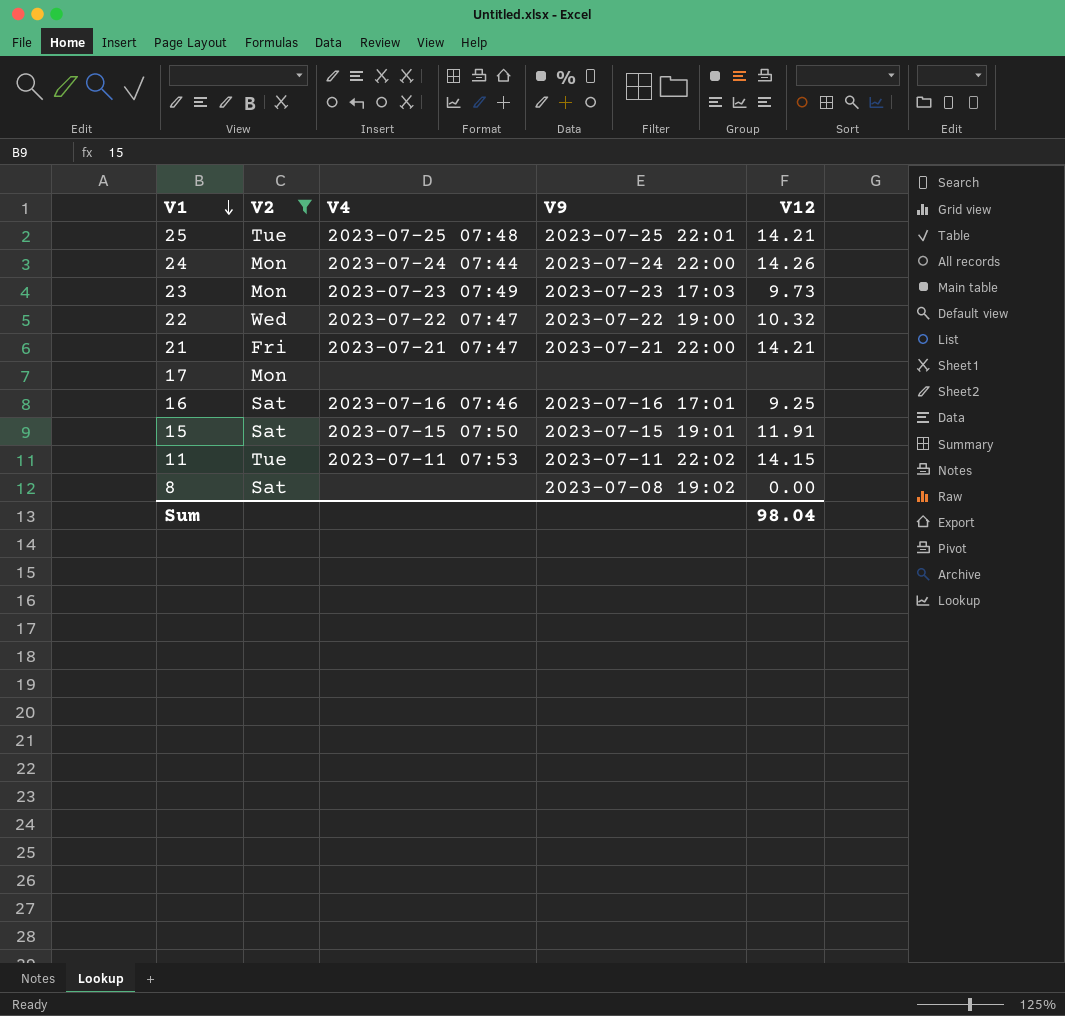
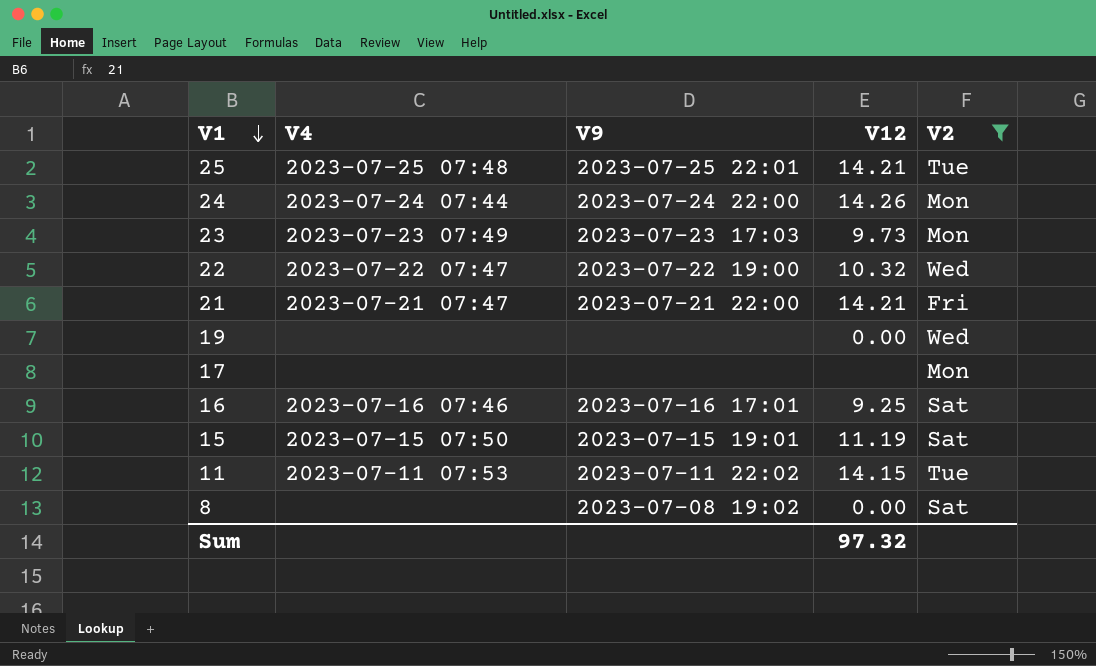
column V2 | position: 2 -> 5
row 19: none -> none | none | 0.00 | Wed
15 | V12: 11.91 -> 11.19
Sum | V12: 98.04 -> 97.32

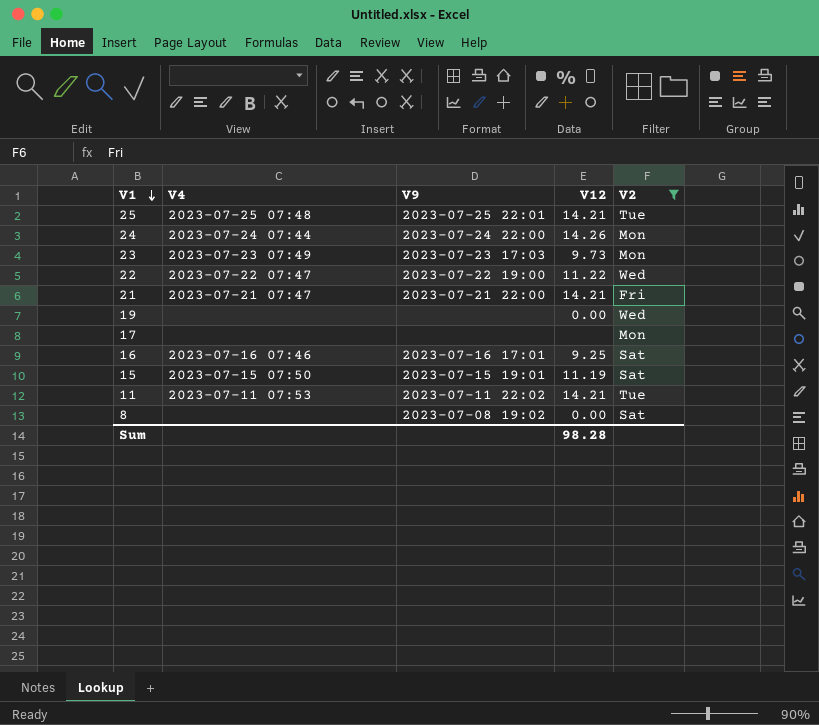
22 | V12: 10.32 -> 11.22
11 | V12: 14.15 -> 14.21
Sum | V12: 97.32 -> 98.28

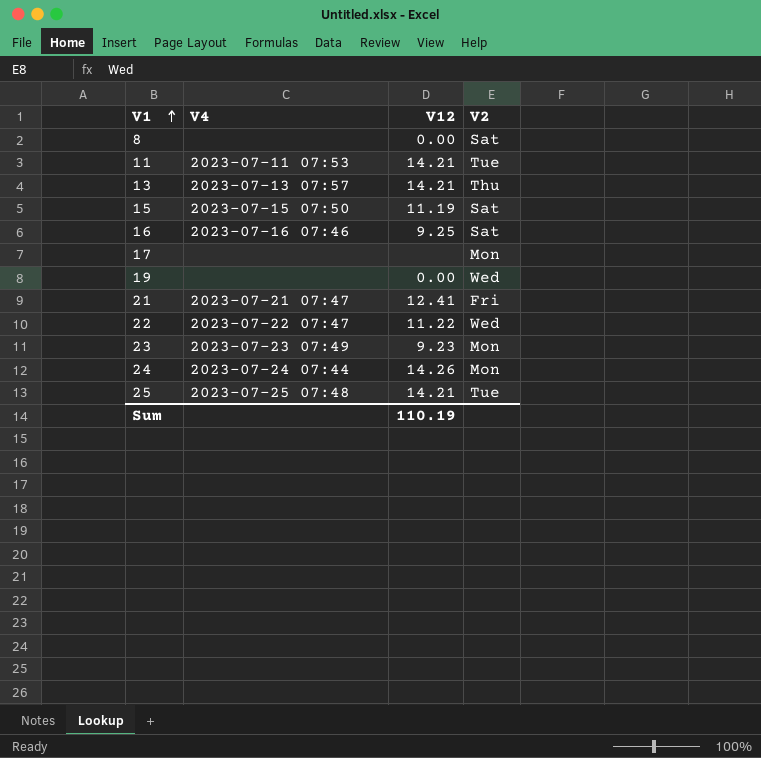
filter: V2 != Thu -> none
row order: V1 descending -> V1 ascending
column V9 | position: 3 -> none
21 | V12: 14.21 -> 12.41
23 | V12: 9.73 -> 9.23
Sum | V12: 98.28 -> 110.19

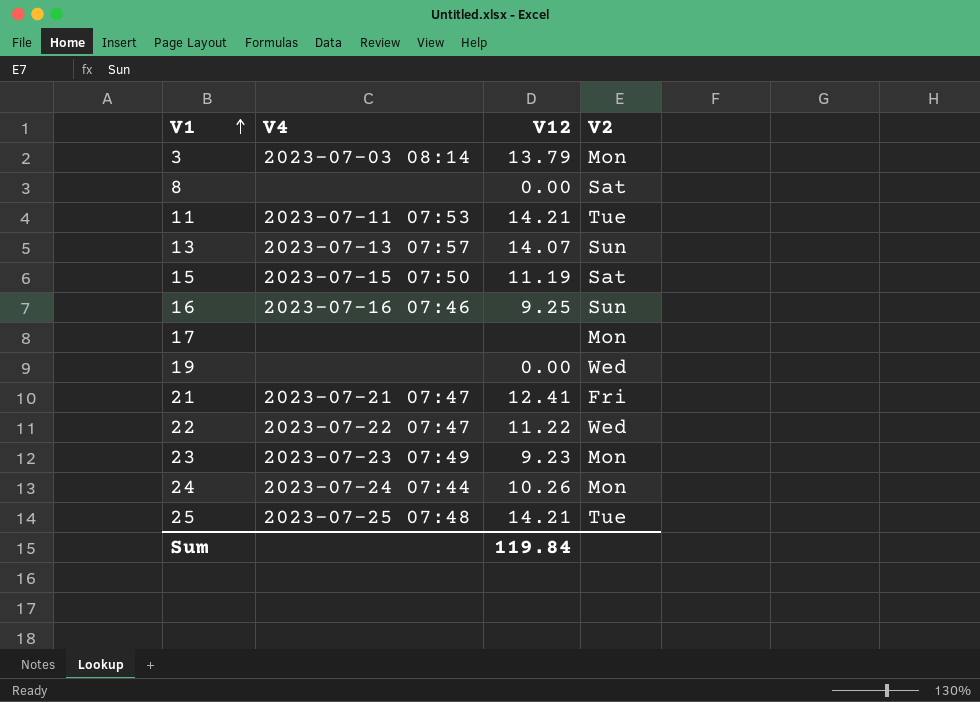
row 3: none -> 2023-07-03 08:14 | 13.79 | Mon
13 | V12: 14.21 -> 14.07
13 | V2: Thu -> Sun
16 | V2: Sat -> Sun
24 | V12: 14.26 -> 10.26
Sum | V12: 110.19 -> 119.84

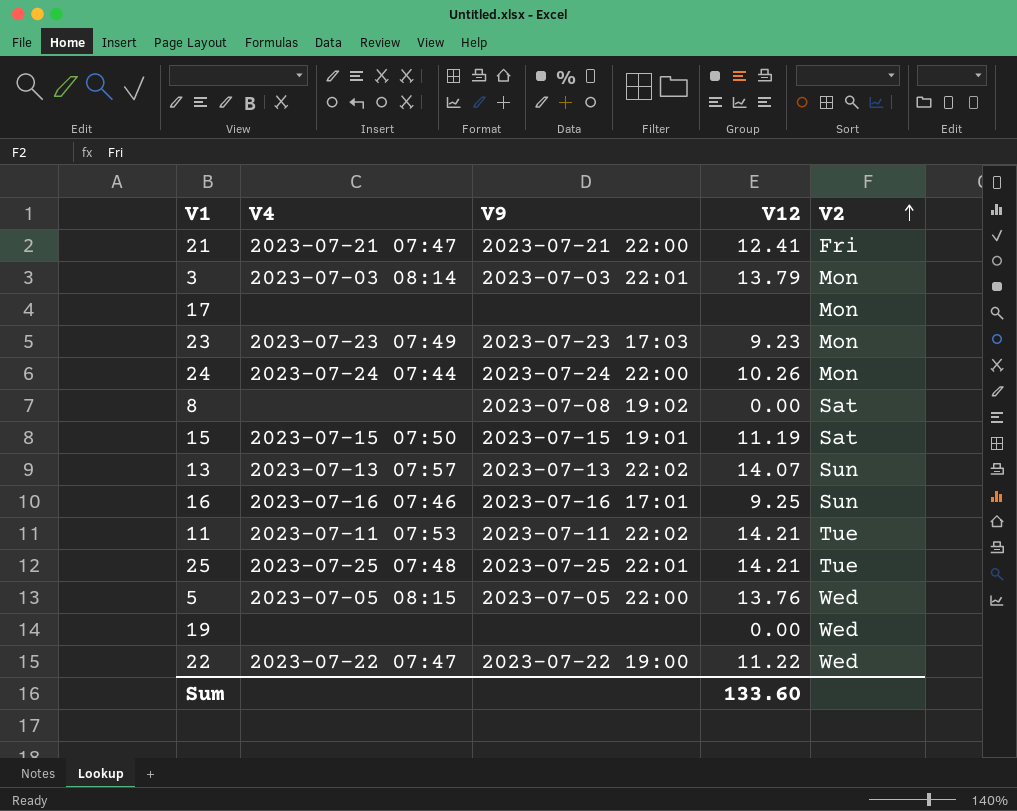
row order: V1 ascending -> V2 ascending
column V9 | position: none -> 3
row 5: none -> 2023-07-05 08:15 | 2023-07-05 22:00 | 13.76 | Wed
Sum | V12: 119.84 -> 133.60

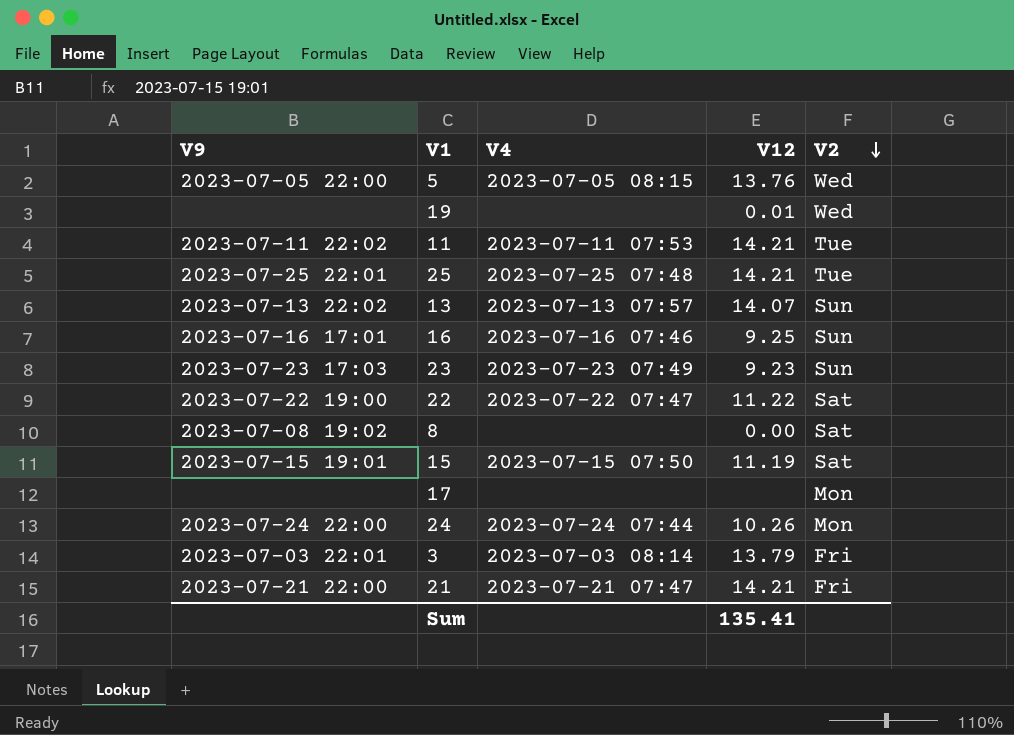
row order: V2 ascending -> V2 descending
column V9 | position: 3 -> 1
19 | V12: 0.00 -> 0.01
23 | V2: Mon -> Sun
22 | V2: Wed -> Sat
3 | V2: Mon -> Fri
21 | V12: 12.41 -> 14.21
Sum | V12: 133.60 -> 135.41

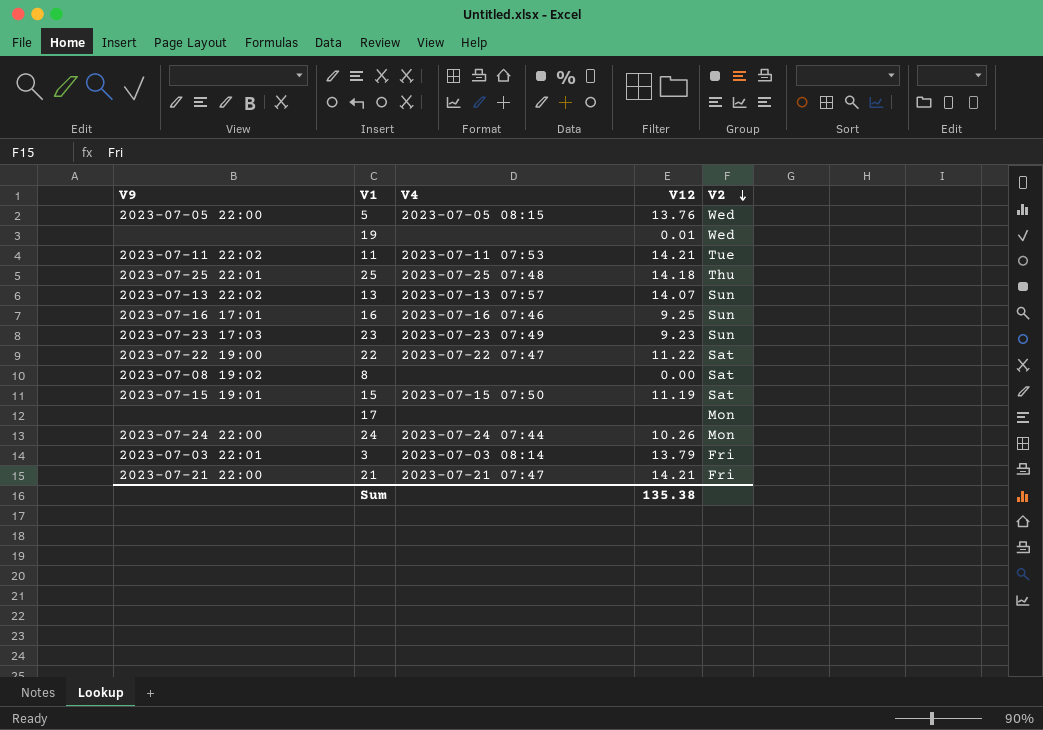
25 | V12: 14.21 -> 14.18
25 | V2: Tue -> Thu
Sum | V12: 135.41 -> 135.38

